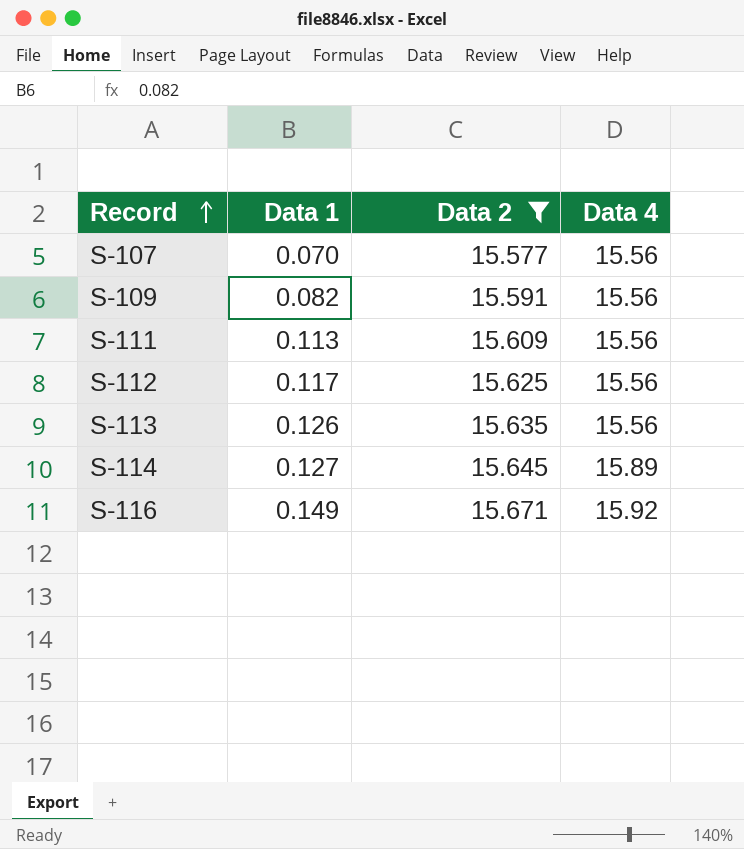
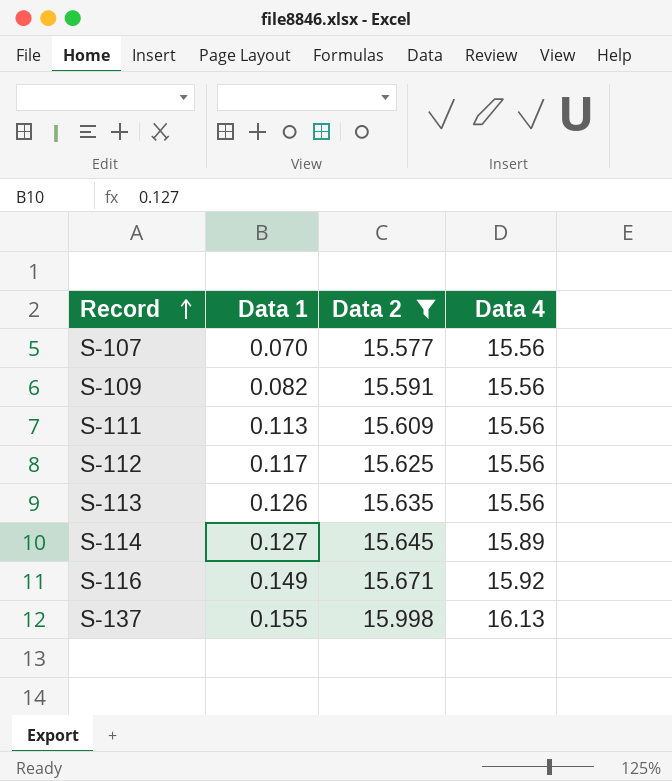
row S-137: none -> 0.155 | 15.998 | 16.13

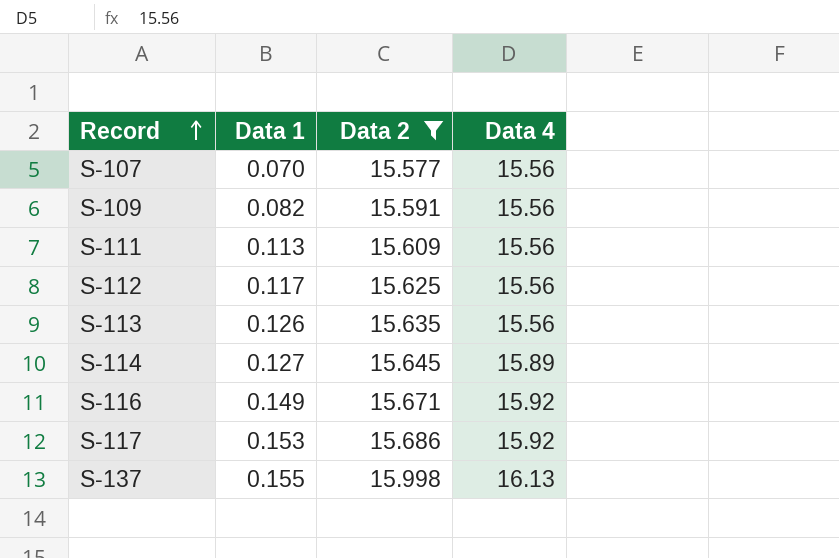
row S-117: none -> 0.153 | 15.686 | 15.92

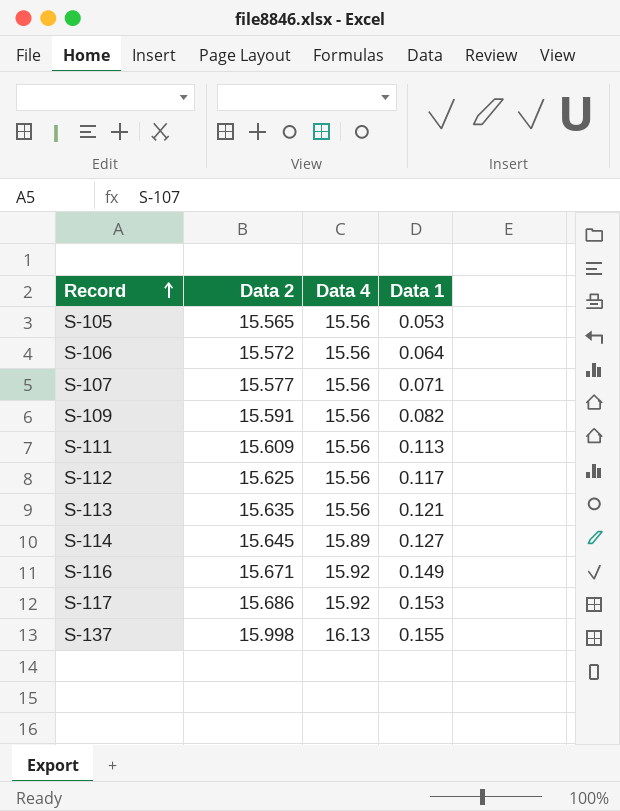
filter: Data 2 >= 15.577 -> none
column Data 1 | position: 2 -> 4
S-107 | Data 1: 0.070 -> 0.071
S-113 | Data 1: 0.126 -> 0.121

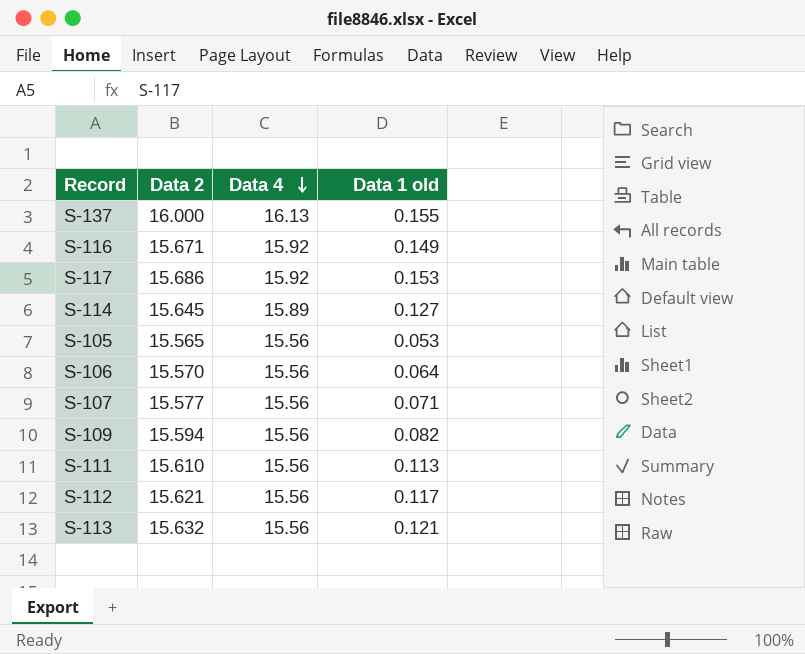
row order: Record ascending -> Data 4 descending
column name: Data 1 -> Data 1 old
S-137 | Data 2: 15.998 -> 16.000
S-106 | Data 2: 15.572 -> 15.570
S-109 | Data 2: 15.591 -> 15.594
S-111 | Data 2: 15.609 -> 15.610
S-112 | Data 2: 15.625 -> 15.621
S-113 | Data 2: 15.635 -> 15.632

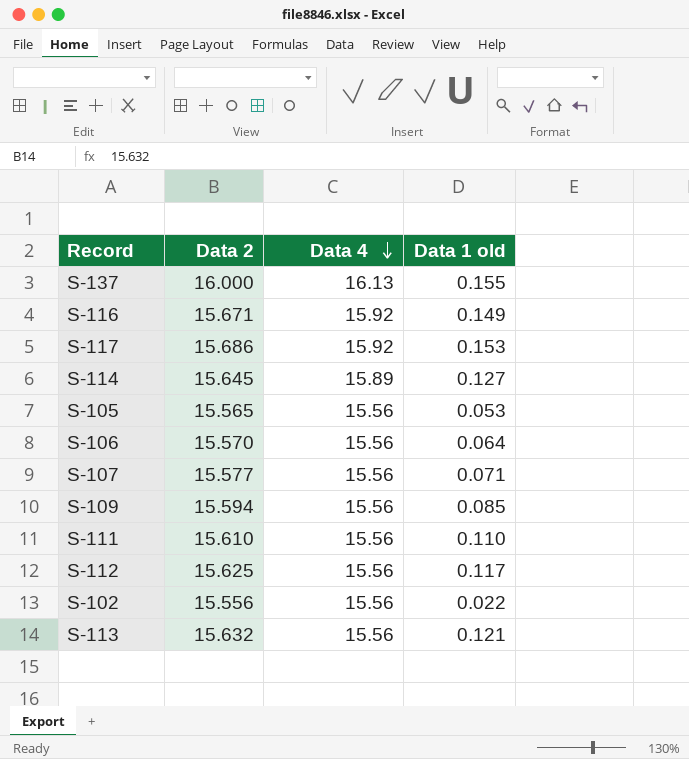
S-109 | Data 1 old: 0.082 -> 0.085
S-111 | Data 1 old: 0.113 -> 0.110
S-112 | Data 2: 15.621 -> 15.625
row S-102: none -> 15.556 | 15.56 | 0.022

